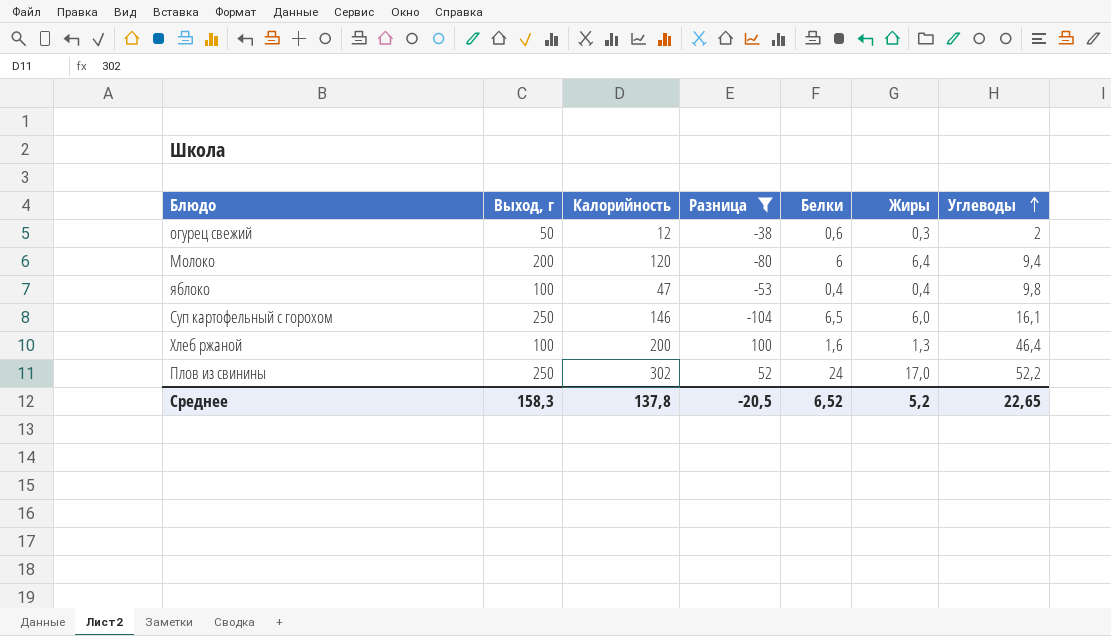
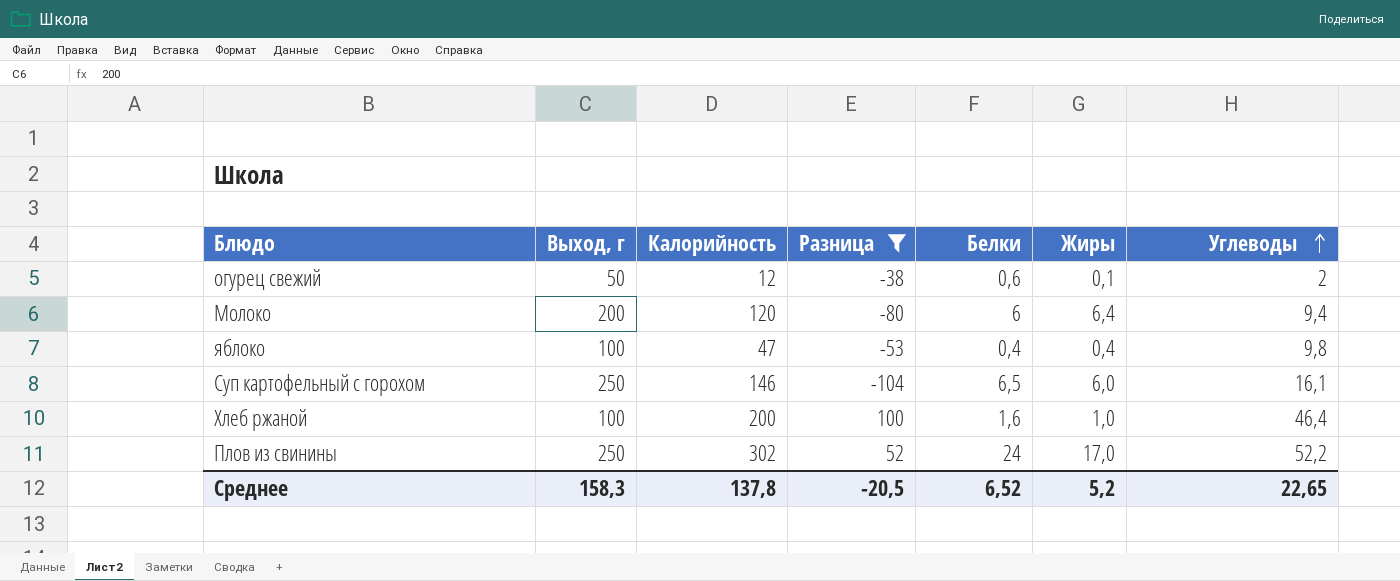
огурец свежий | Жиры: 0,3 -> 0,1
Хлеб ржаной | Жиры: 1,3 -> 1,0

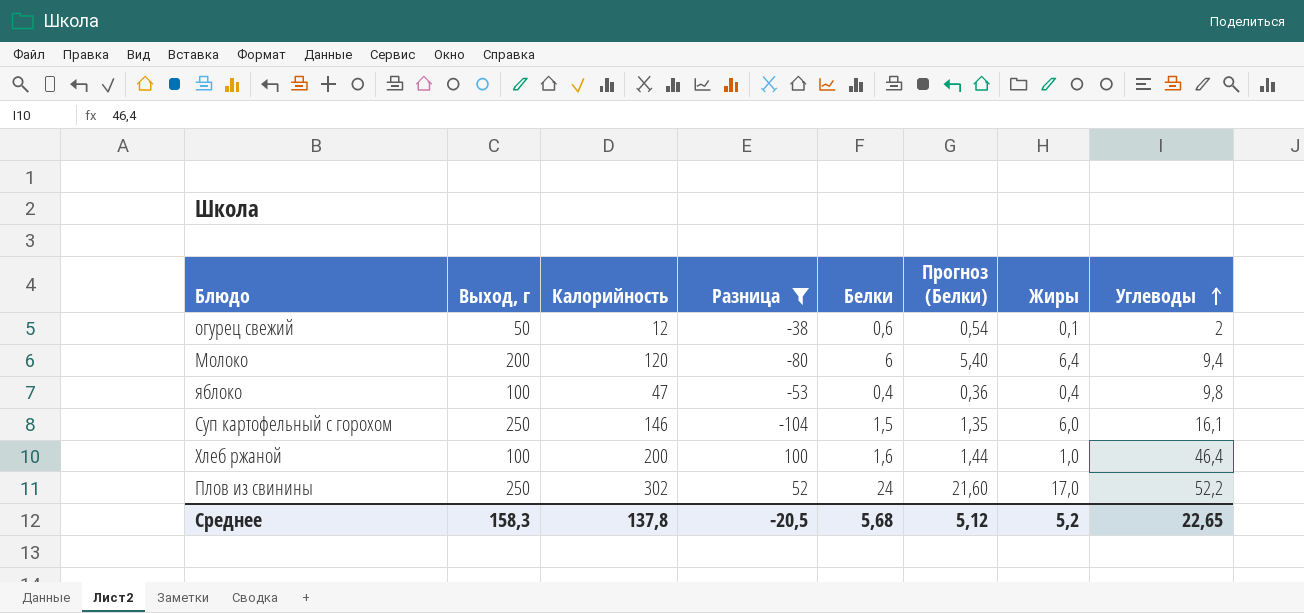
column Прогноз (Белки) | formula: none -> [Белки] * 0,9
Суп картофельный с горохом | Белки: 6,5 -> 1,5
Среднее | Белки: 6,52 -> 5,68

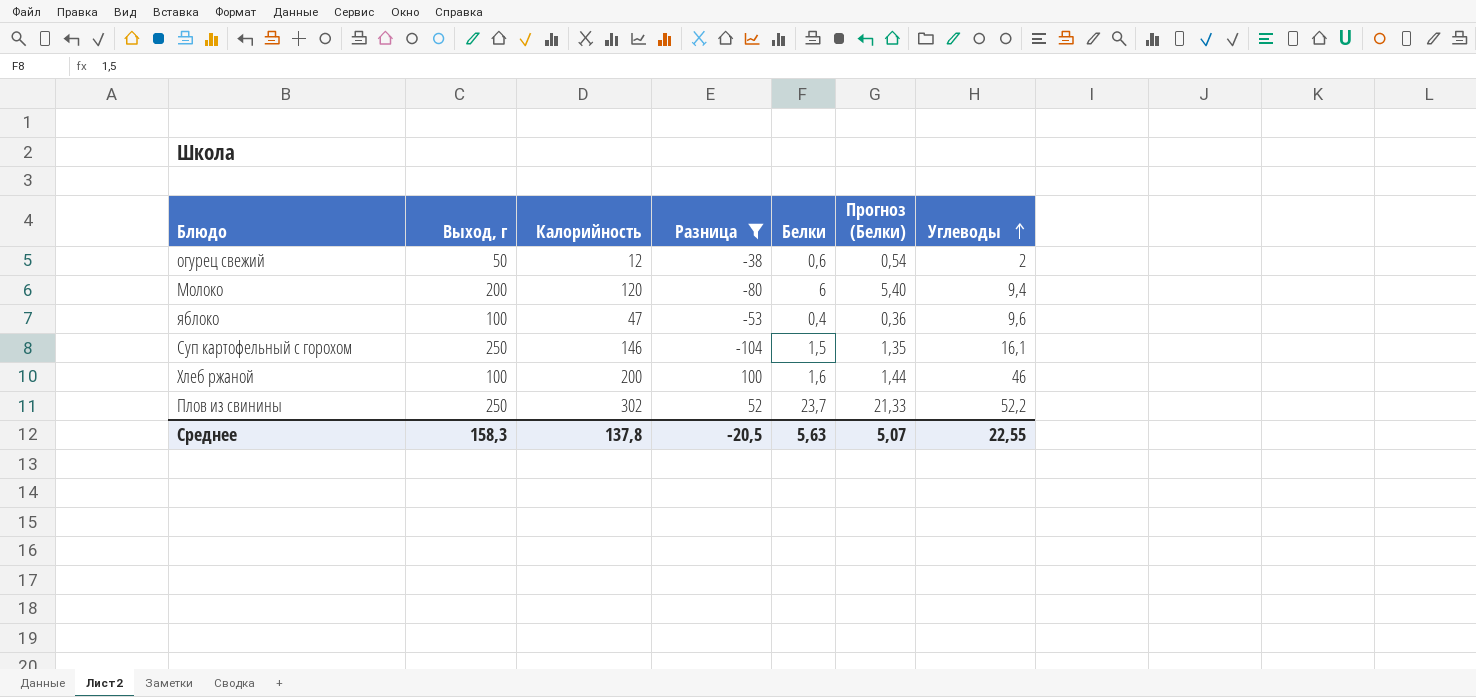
column Жиры | position: 7 -> none
яблоко | Углеводы: 9,8 -> 9,6
Хлеб ржаной | Углеводы: 46,4 -> 46
Плов из свинины | Белки: 24 -> 23,7
Плов из свинины | Прогноз (Белки): 21,60 -> 21,33
Среднее | Белки: 5,68 -> 5,63
Среднее | Прогноз (Белки): 5,12 -> 5,07
Среднее | Углеводы: 22,65 -> 22,55

